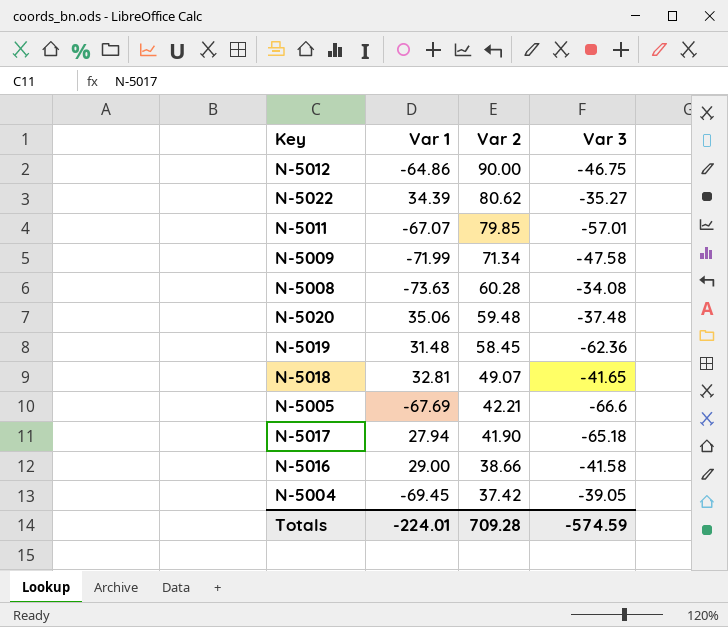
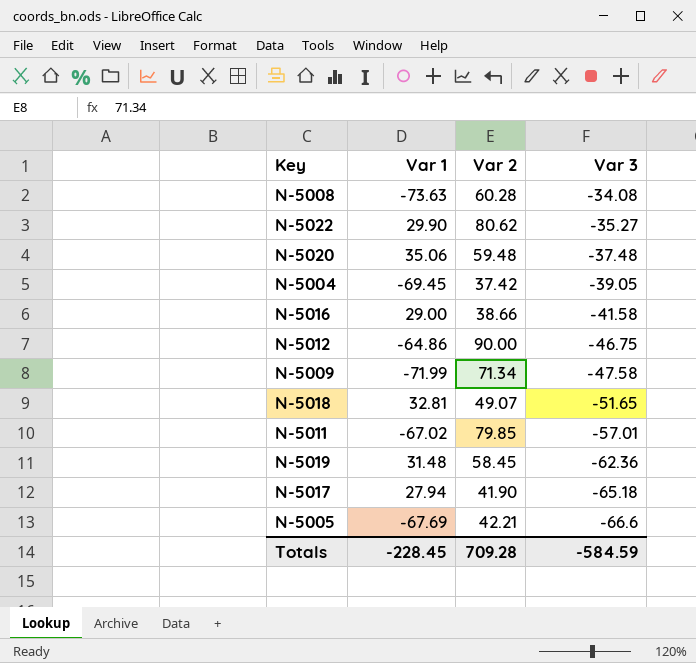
row order: Var 2 descending -> Var 3 descending
N-5022 | Var 1: 34.39 -> 29.90
N-5018 | Var 3: -41.65 -> -51.65
N-5011 | Var 1: -67.07 -> -67.02
Totals | Var 1: -224.01 -> -228.45
Totals | Var 3: -574.59 -> -584.59

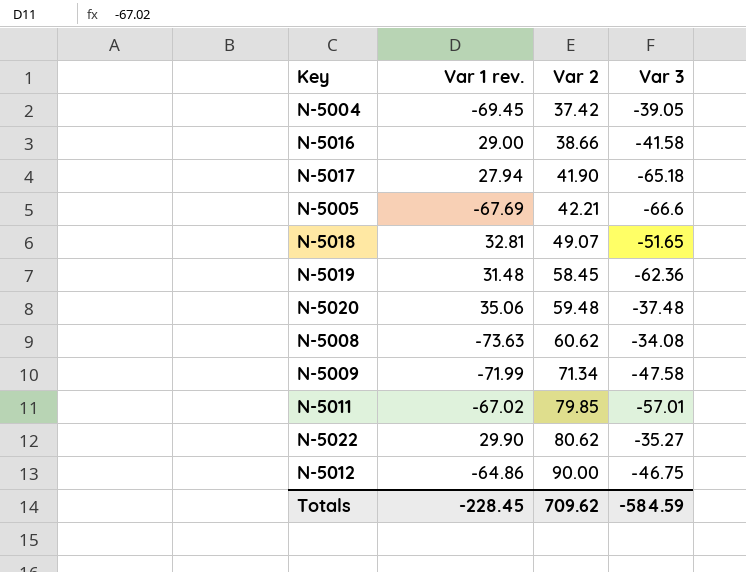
row order: Var 3 descending -> Var 2 ascending
column name: Var 1 -> Var 1 rev.
N-5008 | Var 2: 60.28 -> 60.62
Totals | Var 2: 709.28 -> 709.62

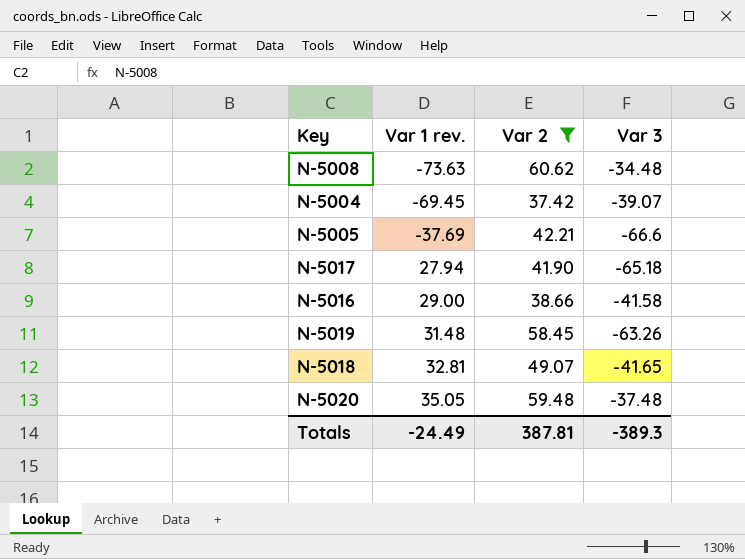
filter: none -> Var 2 <= 60.62
row order: Var 2 ascending -> Var 1 rev. ascending
N-5008 | Var 3: -34.08 -> -34.48
N-5004 | Var 3: -39.05 -> -39.07
N-5005 | Var 1 rev.: -67.69 -> -37.69
N-5019 | Var 3: -62.36 -> -63.26
N-5018 | Var 3: -51.65 -> -41.65
N-5020 | Var 1 rev.: 35.06 -> 35.05
Totals | Var 1 rev.: -228.45 -> -24.49
Totals | Var 2: 709.62 -> 387.81
Totals | Var 3: -584.59 -> -389.3

